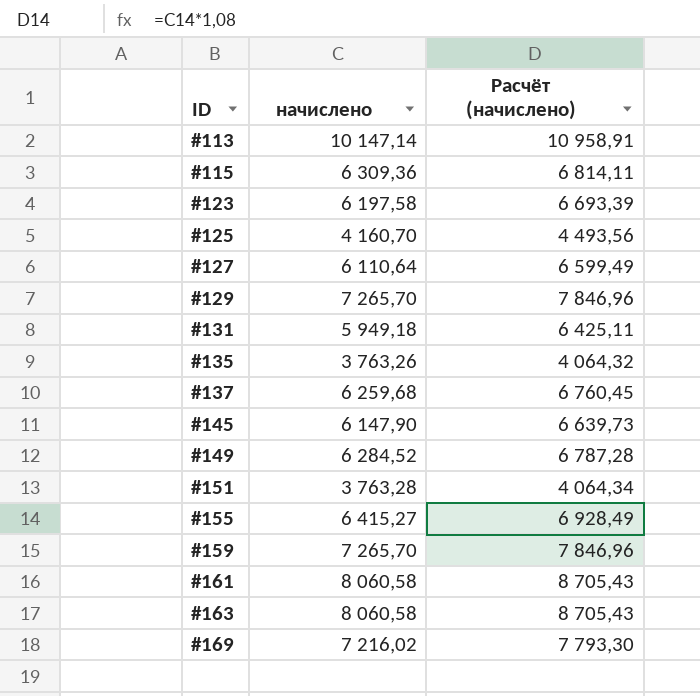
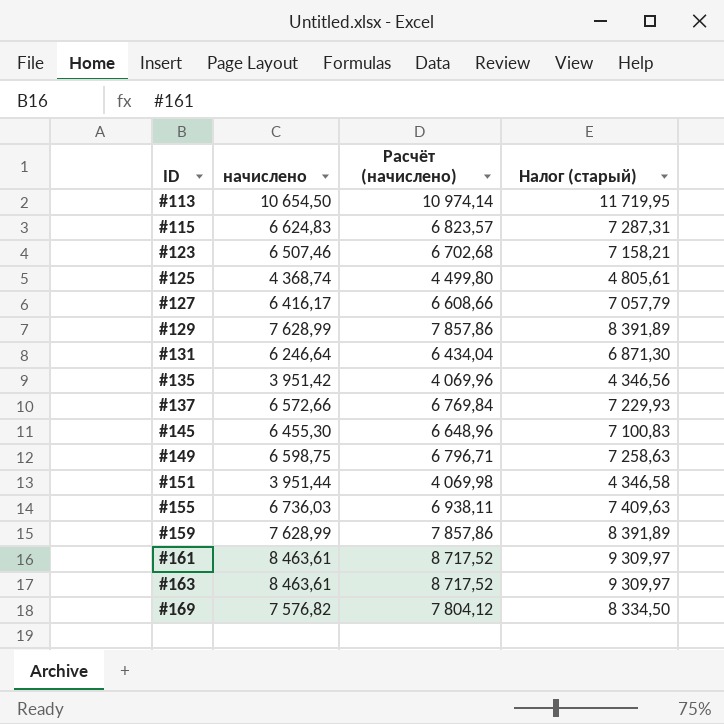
column Расчёт (начислено) | formula: [начислено] * 1,08 -> [начислено] * 1,03
column Налог (старый) | formula: none -> [начислено] * 1,1
#113 | начислено: 10 147,14 -> 10 654,50
#115 | начислено: 6 309,36 -> 6 624,83
#123 | начислено: 6 197,58 -> 6 507,46
#125 | начислено: 4 160,70 -> 4 368,74
#127 | начислено: 6 110,64 -> 6 416,17
#129 | начислено: 7 265,70 -> 7 628,99
#131 | начислено: 5 949,18 -> 6 246,64
#135 | начислено: 3 763,26 -> 3 951,42
#137 | начислено: 6 259,68 -> 6 572,66
#145 | начислено: 6 147,90 -> 6 455,30
#149 | начислено: 6 284,52 -> 6 598,75
#151 | начислено: 3 763,28 -> 3 951,44
#155 | начислено: 6 415,27 -> 6 736,03
#159 | начислено: 7 265,70 -> 7 628,99
#161 | начислено: 8 060,58 -> 8 463,61
#163 | начислено: 8 060,58 -> 8 463,61
#169 | начислено: 7 216,02 -> 7 576,82

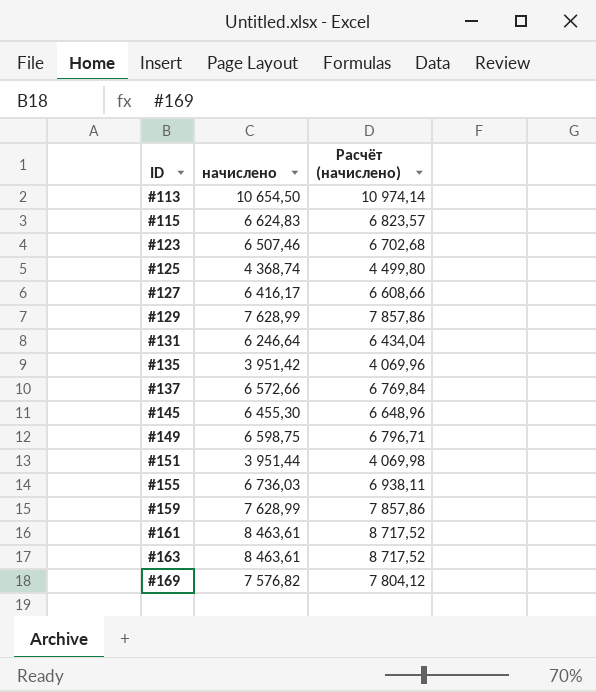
column Налог (старый) | formula: [начислено] * 1,1 -> none

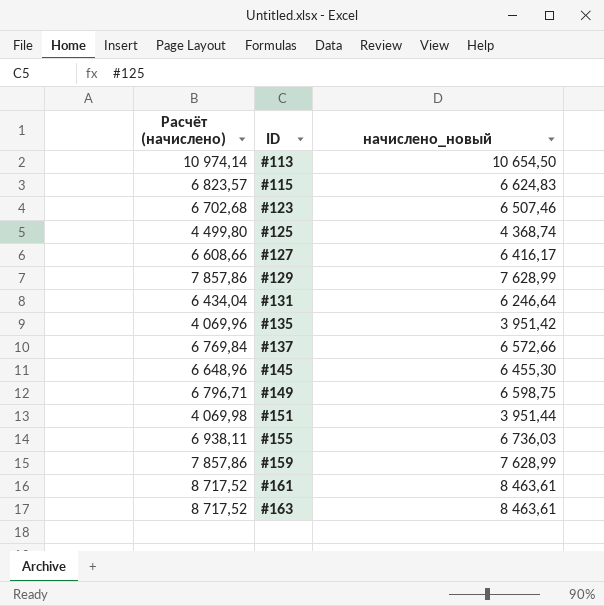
column Расчёт (начислено) | position: 3 -> 1
column name: начислено -> начислено_новый
row #169: 7 576,82 | 7 804,12 -> none

